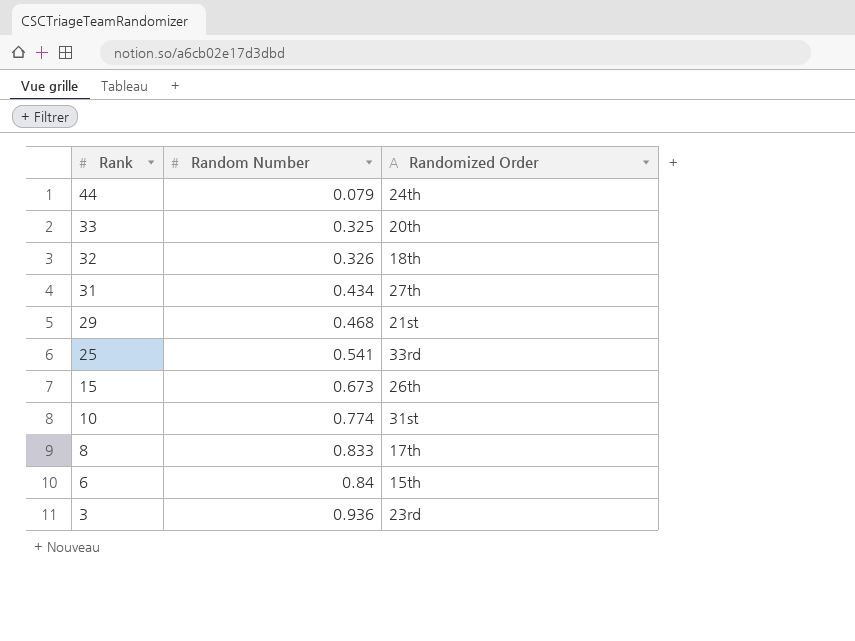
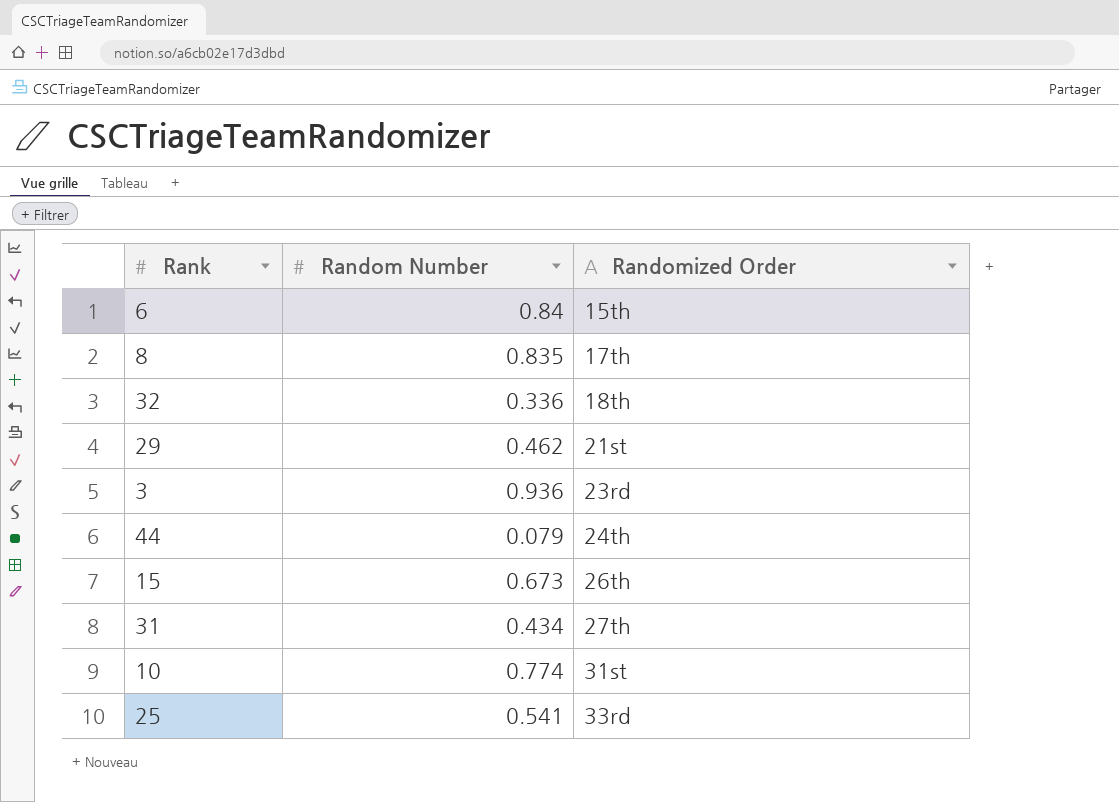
row order: Rank descending -> Randomized Order ascending
row 33: 0.325 | 20th -> none
8 | Random Number: 0.833 -> 0.835
32 | Random Number: 0.326 -> 0.336
29 | Random Number: 0.468 -> 0.462

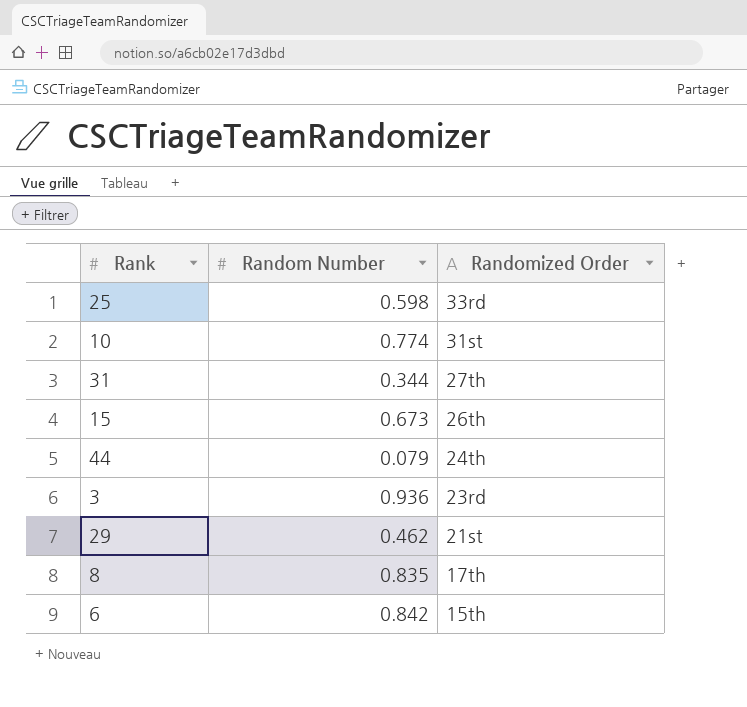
row order: Randomized Order ascending -> Randomized Order descending
row 32: 0.336 | 18th -> none
25 | Random Number: 0.541 -> 0.598
31 | Random Number: 0.434 -> 0.344
6 | Random Number: 0.84 -> 0.842

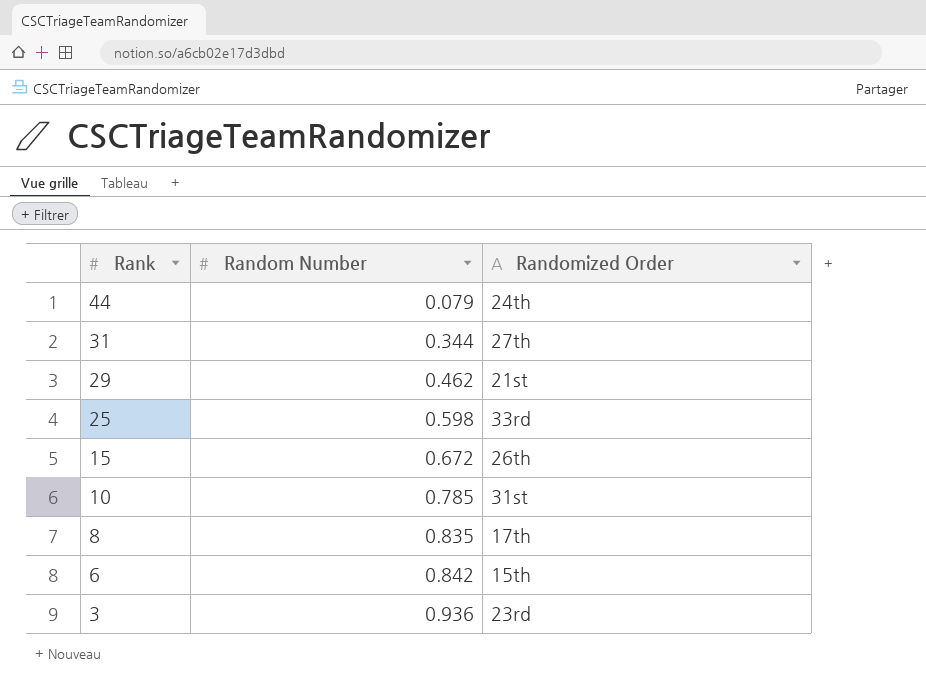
row order: Randomized Order descending -> Rank descending
15 | Random Number: 0.673 -> 0.672
10 | Random Number: 0.774 -> 0.785

